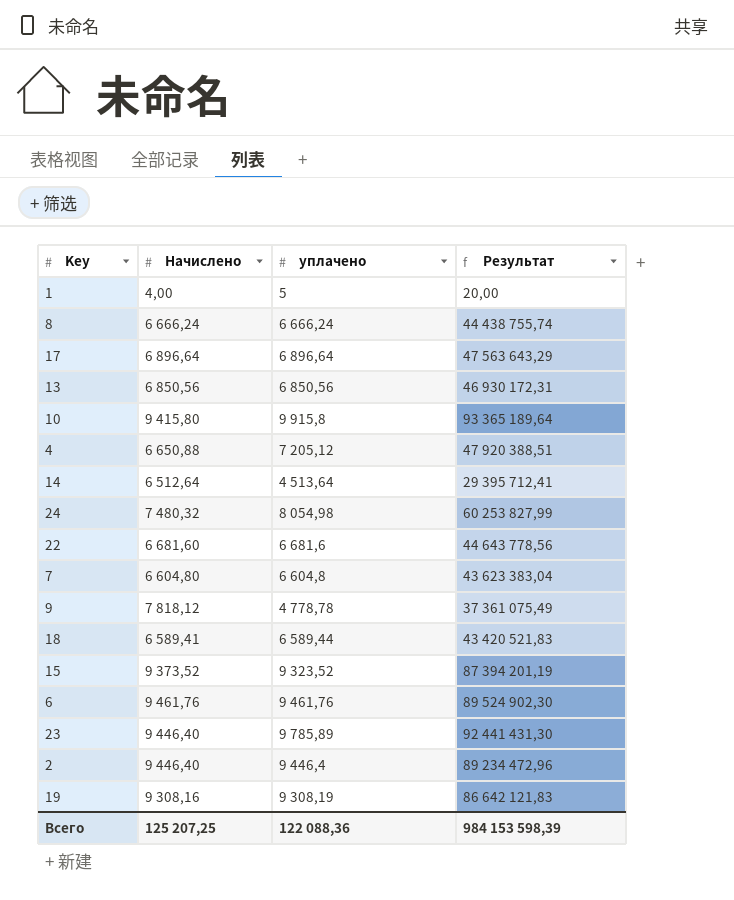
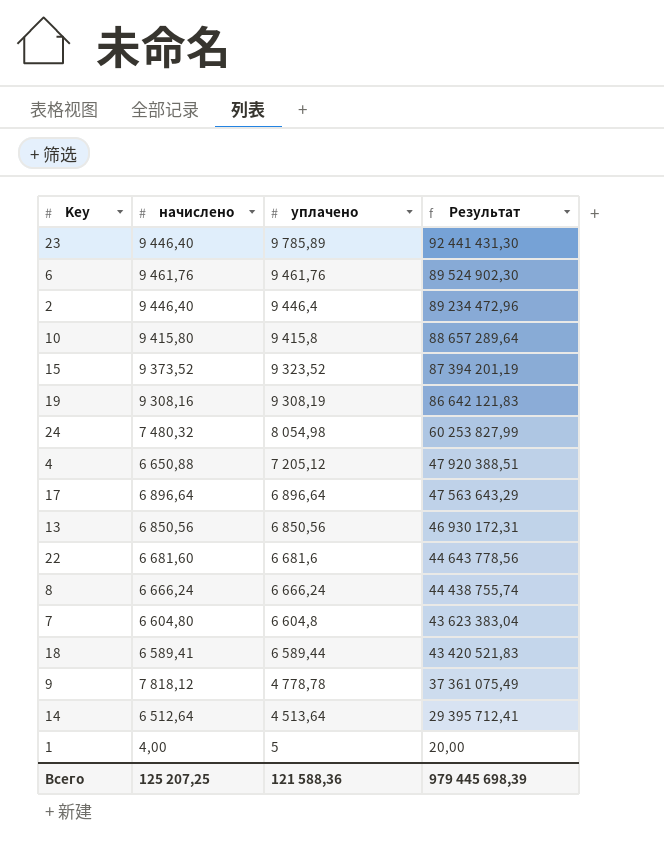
row order: none -> уплачено descending
column name: Начислено -> начислено
10 | уплачено: 9 915,8 -> 9 415,8
10 | Результат: 93 365 189,64 -> 88 657 289,64
Всего | уплачено: 122 088,36 -> 121 588,36
Всего | Результат: 984 153 598,39 -> 979 445 698,39

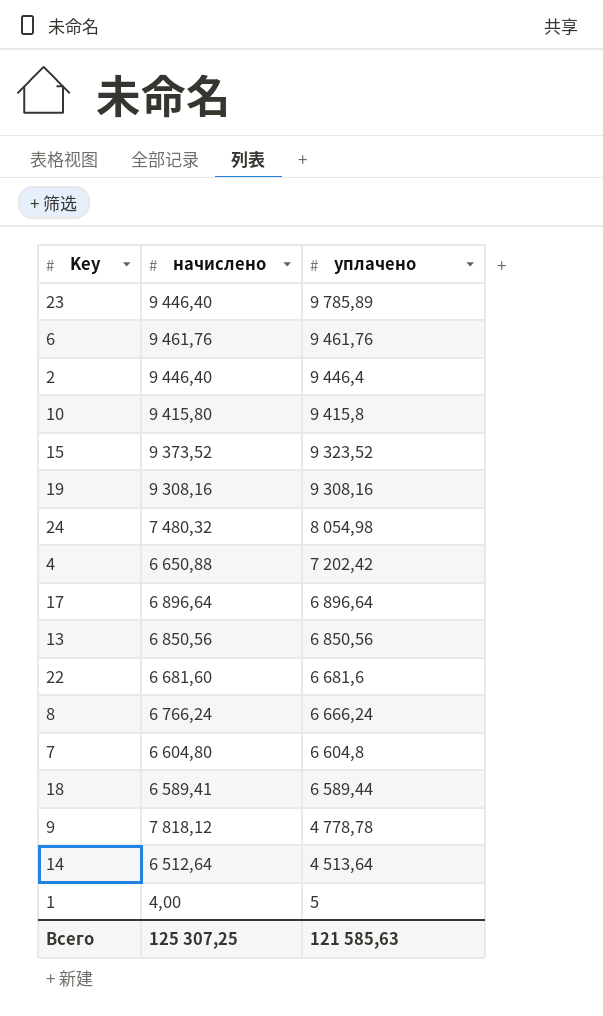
column Результат | formula: [начислено] * [уплачено] -> none
19 | уплачено: 9 308,19 -> 9 308,16
4 | уплачено: 7 205,12 -> 7 202,42
8 | начислено: 6 666,24 -> 6 766,24
Всего | начислено: 125 207,25 -> 125 307,25
Всего | уплачено: 121 588,36 -> 121 585,63

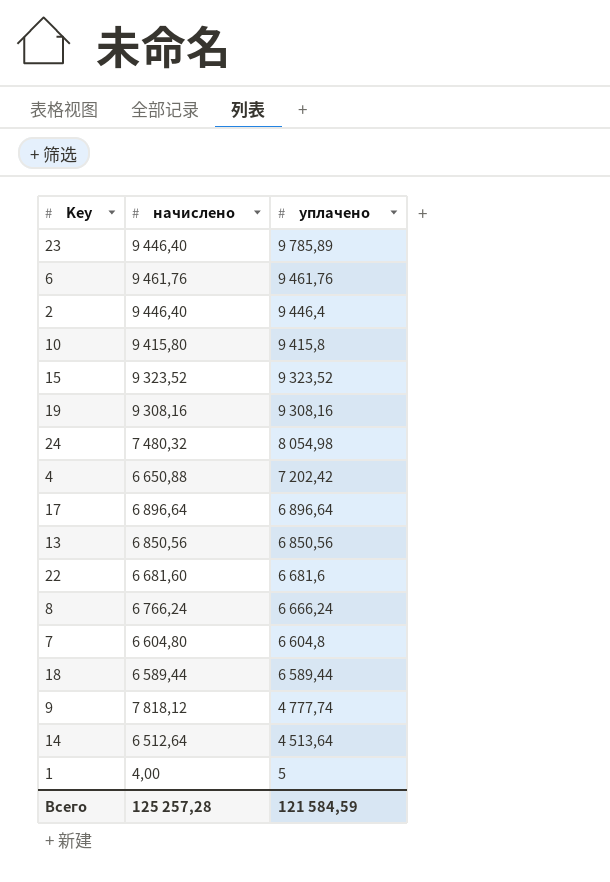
15 | начислено: 9 373,52 -> 9 323,52
18 | начислено: 6 589,41 -> 6 589,44
9 | уплачено: 4 778,78 -> 4 777,74
Всего | начислено: 125 307,25 -> 125 257,28
Всего | уплачено: 121 585,63 -> 121 584,59

